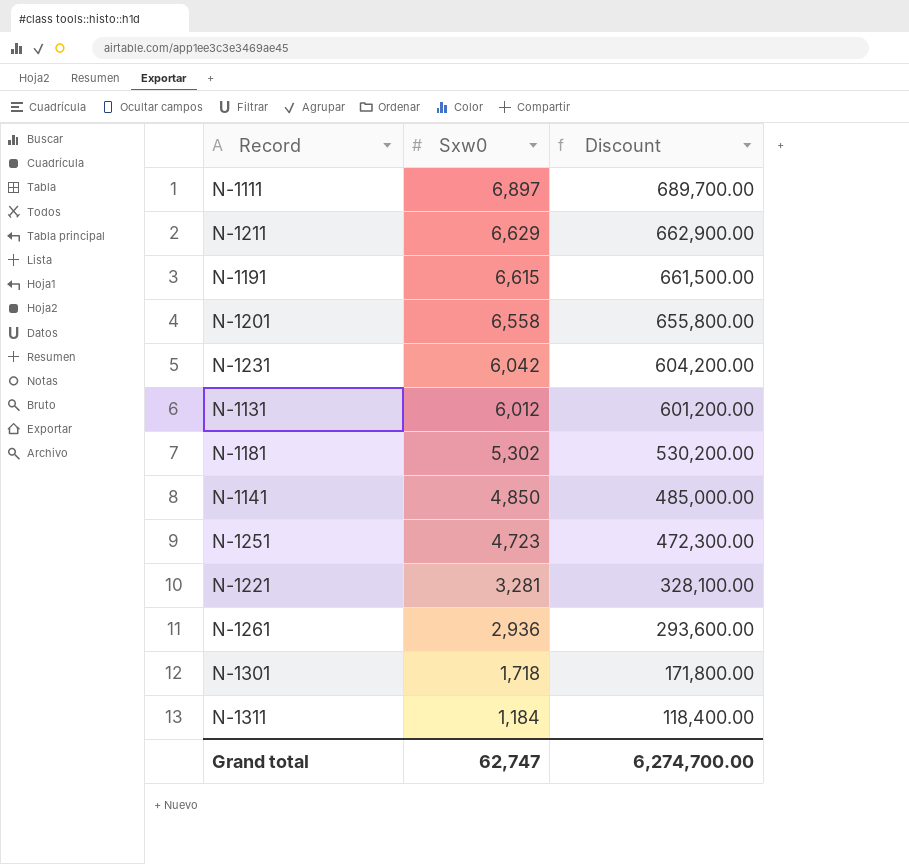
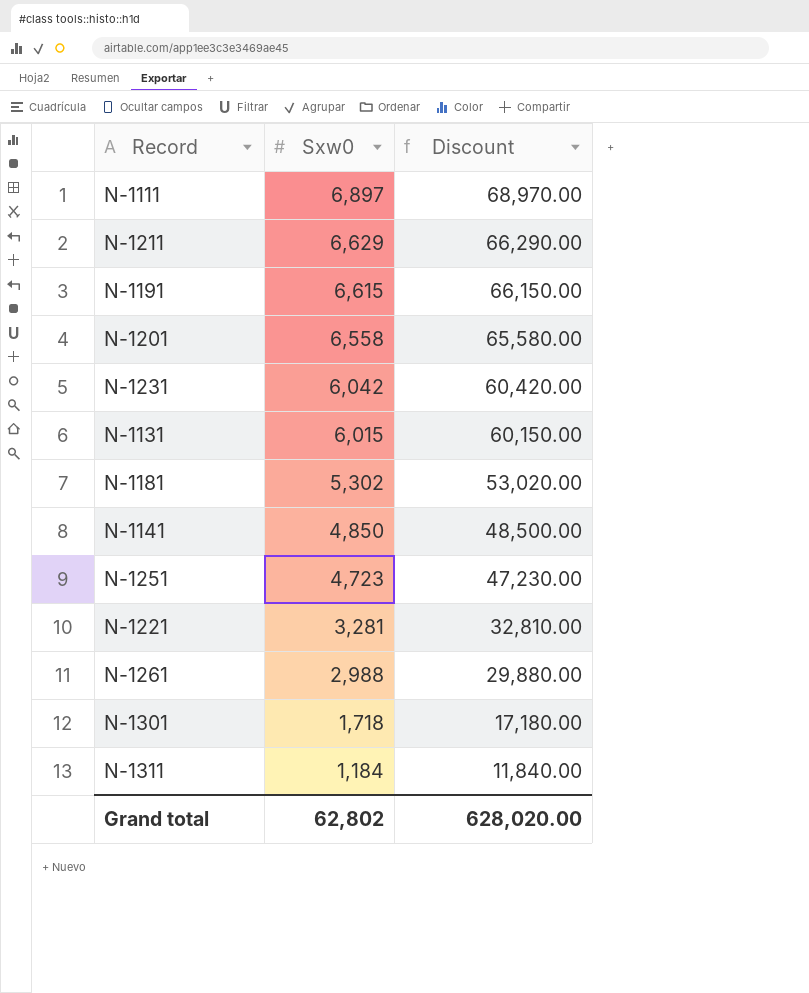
column Discount | formula: [Sxw0] * 100 -> [Sxw0] * 10
N-1131 | Sxw0: 6,012 -> 6,015
N-1261 | Sxw0: 2,936 -> 2,988
Grand total | Sxw0: 62,747 -> 62,802
Grand total | Discount: 6,274,700.00 -> 628,020.00

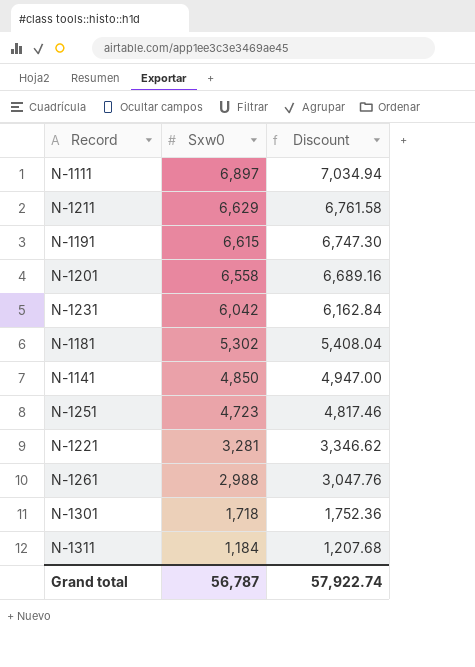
column Discount | formula: [Sxw0] * 10 -> [Sxw0] * 1.02
row N-1131: 6,015 | 60,150.00 -> none
Grand total | Sxw0: 62,802 -> 56,787
Grand total | Discount: 628,020.00 -> 57,922.74

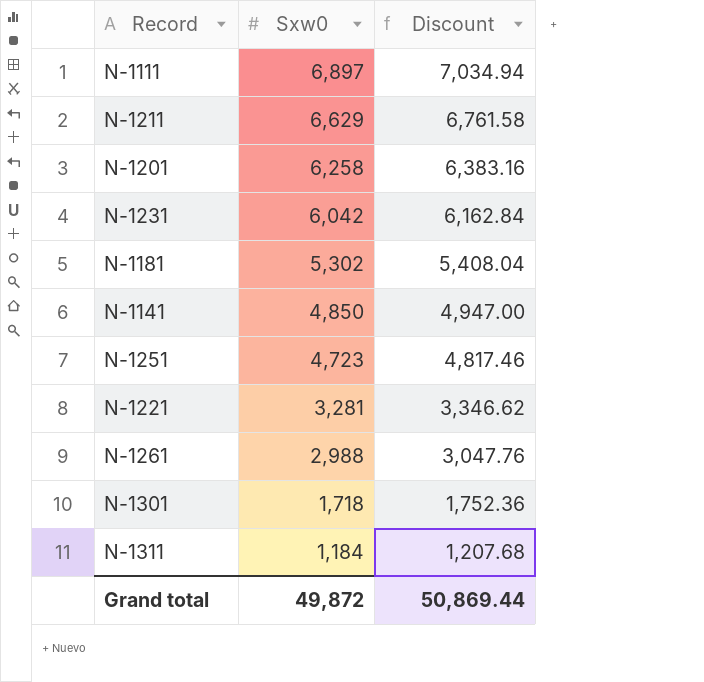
row N-1191: 6,615 | 6,747.30 -> none
N-1201 | Sxw0: 6,558 -> 6,258
N-1201 | Discount: 6,689.16 -> 6,383.16
Grand total | Sxw0: 56,787 -> 49,872
Grand total | Discount: 57,922.74 -> 50,869.44

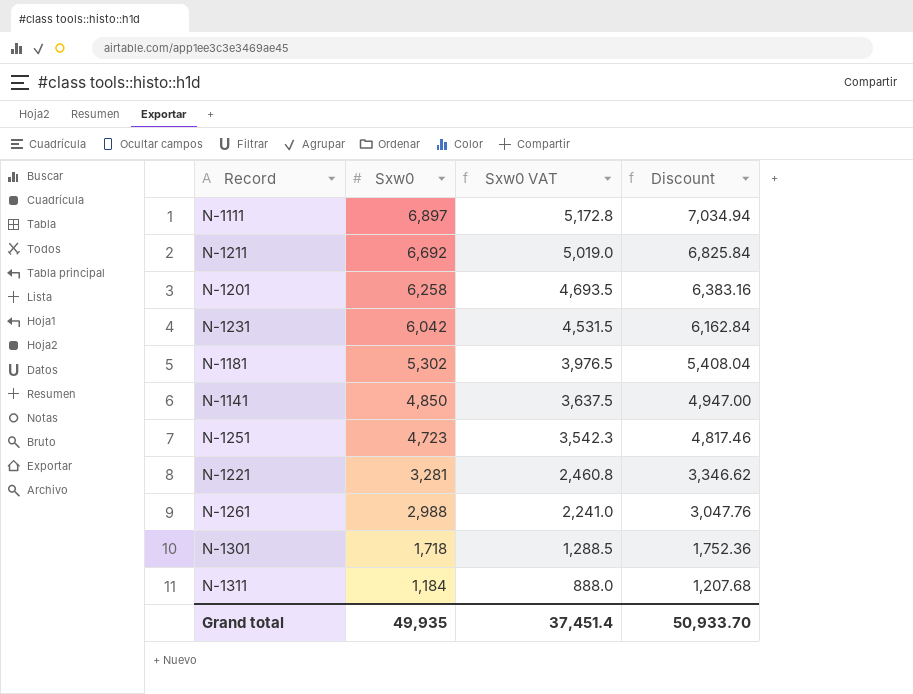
column Sxw0 VAT | formula: none -> [Sxw0] * 0.75
N-1211 | Sxw0: 6,629 -> 6,692
N-1211 | Discount: 6,761.58 -> 6,825.84
Grand total | Sxw0: 49,872 -> 49,935
Grand total | Discount: 50,869.44 -> 50,933.70

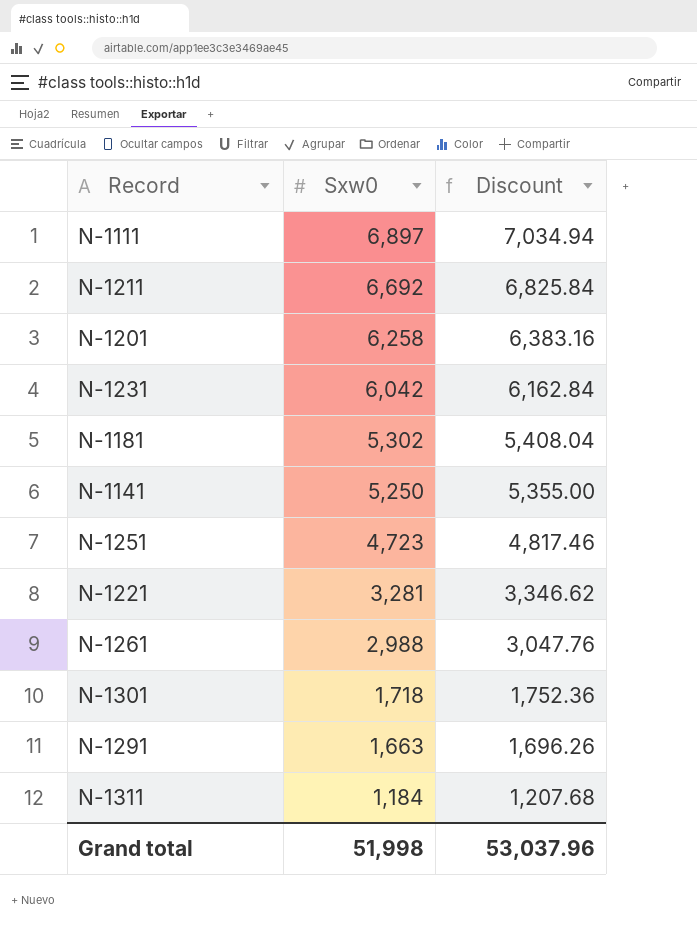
column Sxw0 VAT | formula: [Sxw0] * 0.75 -> none
N-1141 | Sxw0: 4,850 -> 5,250
N-1141 | Discount: 4,947.00 -> 5,355.00
row N-1291: none -> 1,663 | 1,696.26
Grand total | Sxw0: 49,935 -> 51,998
Grand total | Discount: 50,933.70 -> 53,037.96

